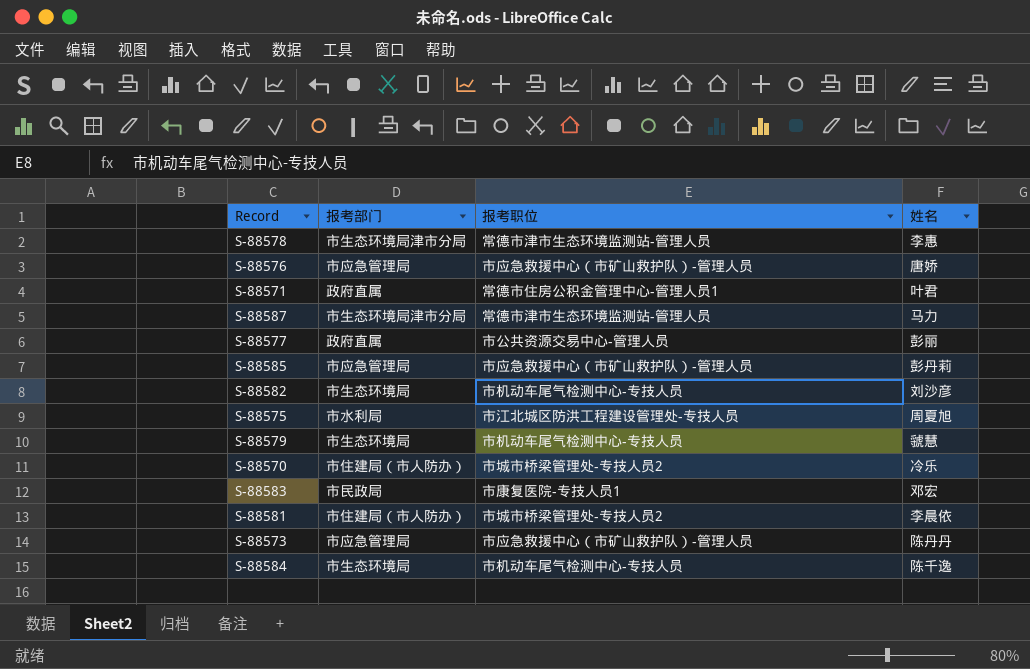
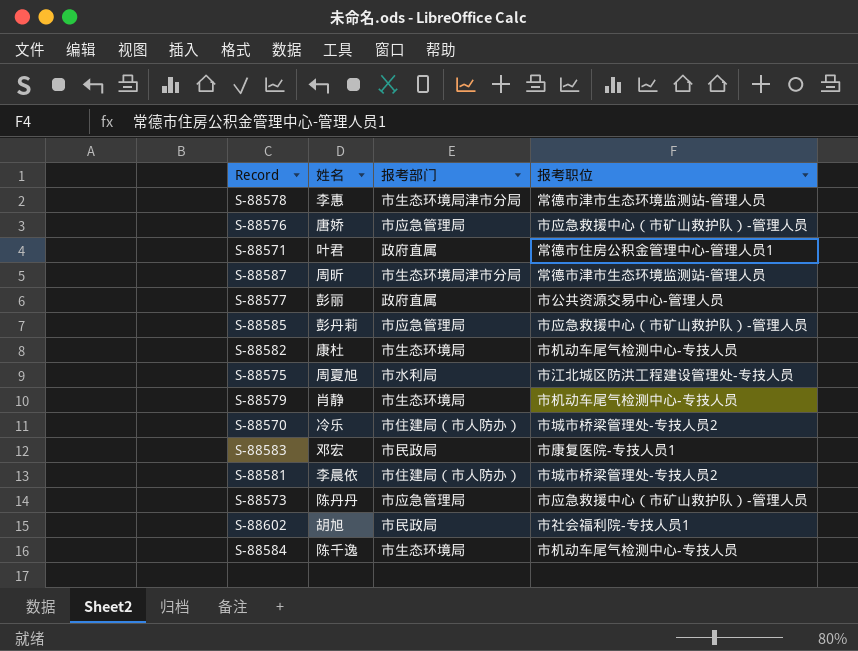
column 姓名 | position: 4 -> 2
S-88587 | 姓名: 马力 -> 周昕
S-88582 | 姓名: 刘沙彦 -> 康杜
S-88579 | 姓名: 虢慧 -> 肖静
row S-88602: none -> 胡旭 | 市民政局 | 市社会福利院-专技人员1

